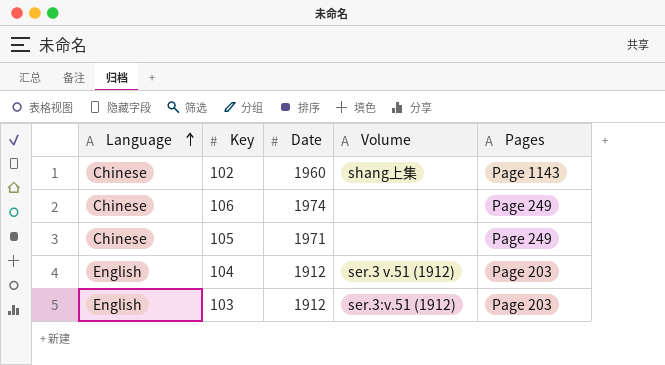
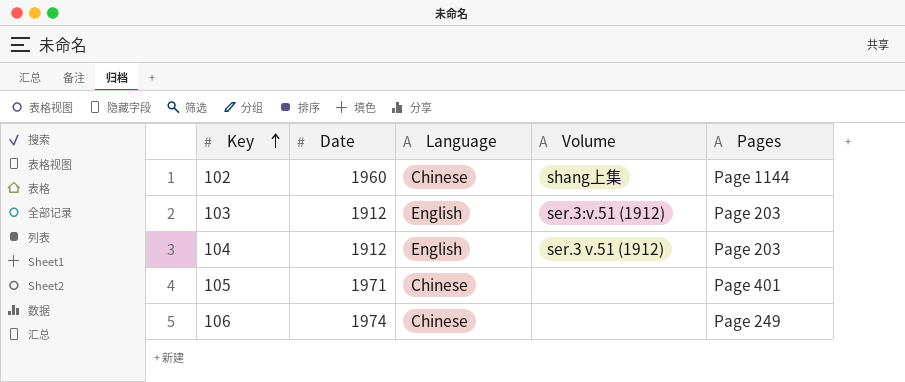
row order: Language ascending -> Key ascending
column Language | position: 1 -> 3
102 | Pages: Page 1143 -> Page 1144
105 | Pages: Page 249 -> Page 401

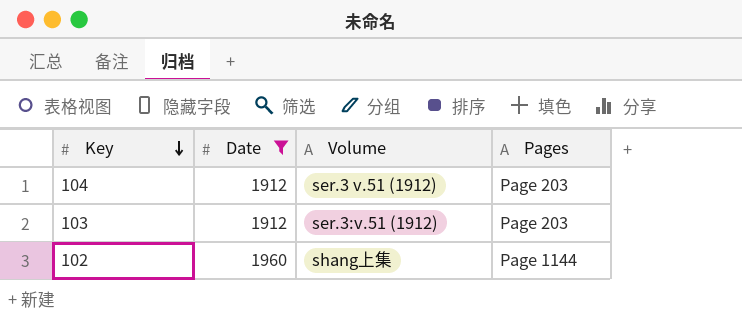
filter: none -> Date <= 1960
row order: Key ascending -> Key descending
column Language | position: 3 -> none

